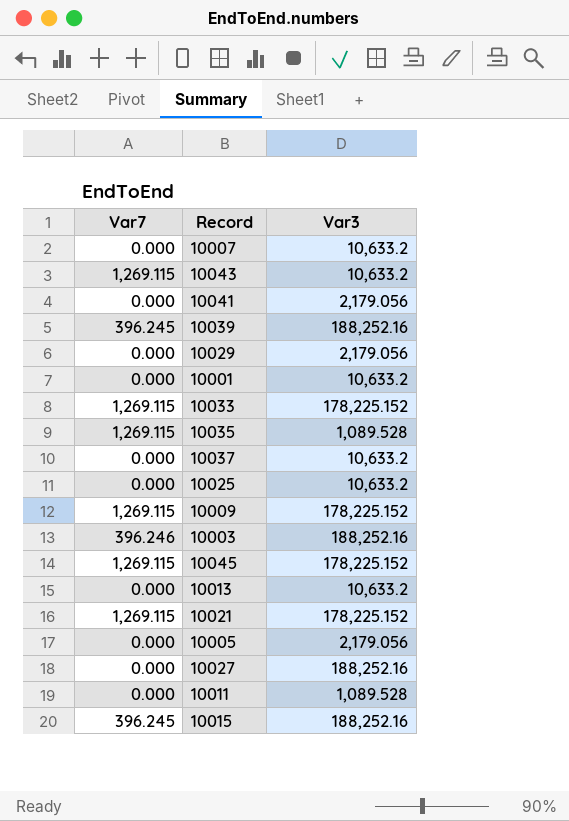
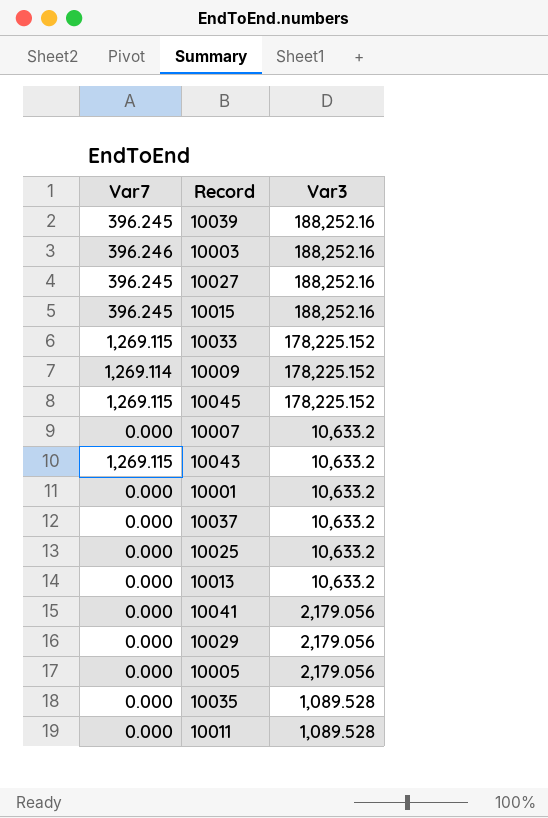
row order: none -> Var3 descending
row 10021: 1,269.115 | 178,225.152 -> none
10027 | Var7: 0.000 -> 396.245
10009 | Var7: 1,269.115 -> 1,269.114
10035 | Var7: 1,269.115 -> 0.000

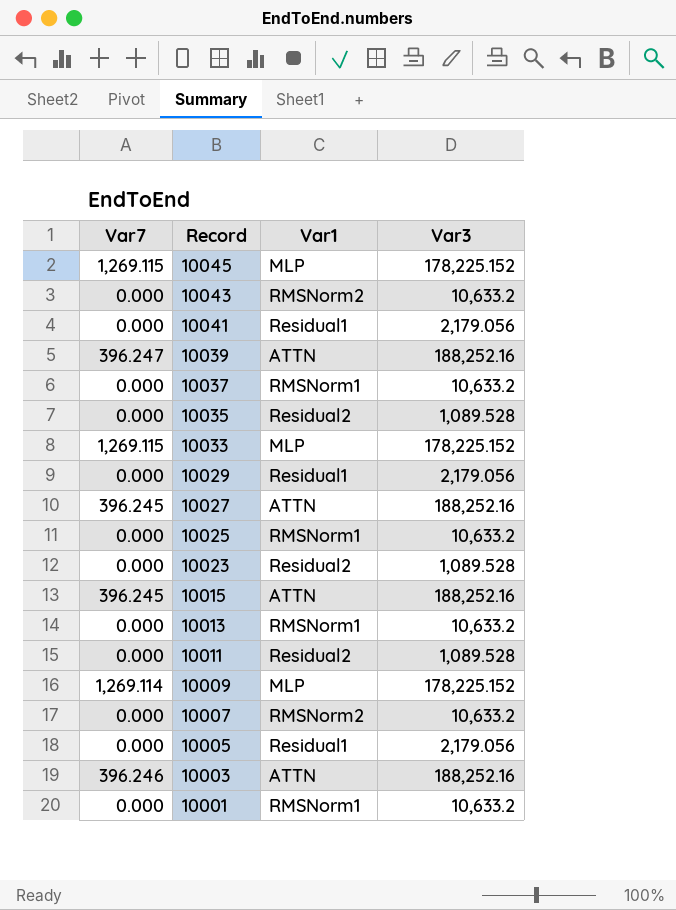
row order: Var3 descending -> Record descending
column Var1 | position: none -> 3
10043 | Var7: 1,269.115 -> 0.000
10039 | Var7: 396.245 -> 396.247
row 10023: none -> 0.000 | Residual2 | 1,089.528

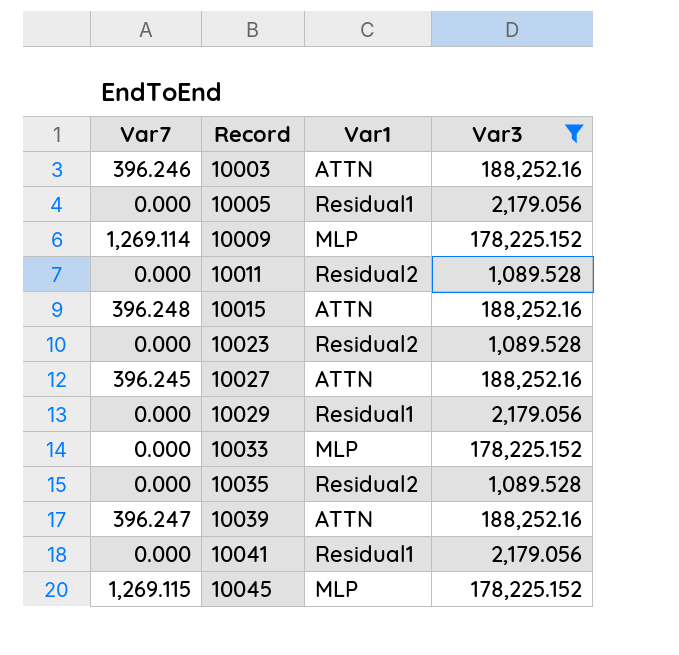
filter: none -> Var3 != 10,633.2
row order: Record descending -> Record ascending
10015 | Var7: 396.245 -> 396.248
10033 | Var7: 1,269.115 -> 0.000

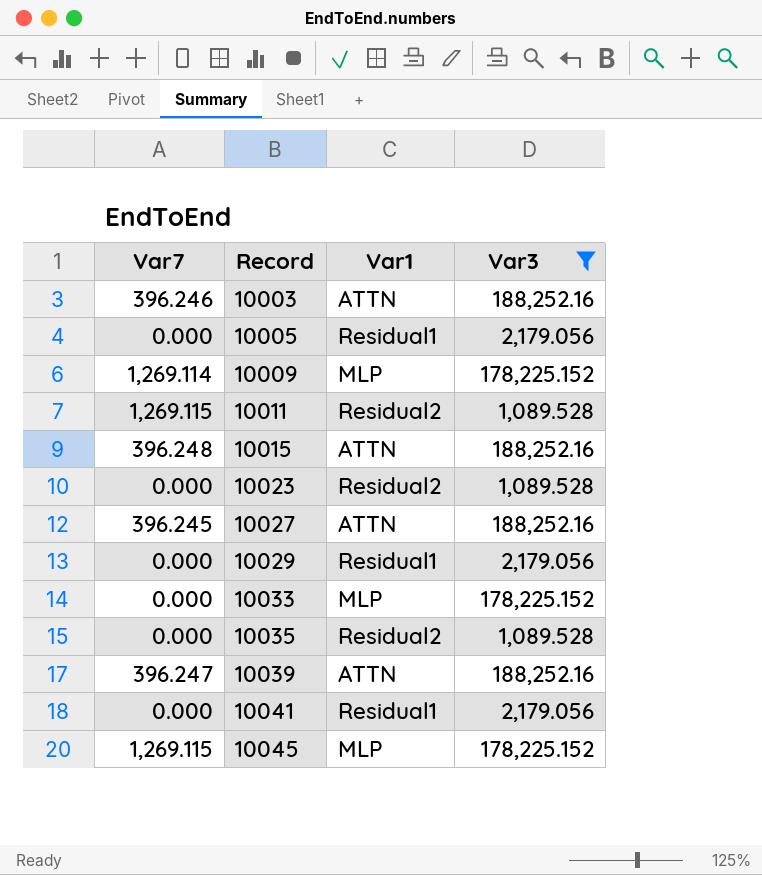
10011 | Var7: 0.000 -> 1,269.115

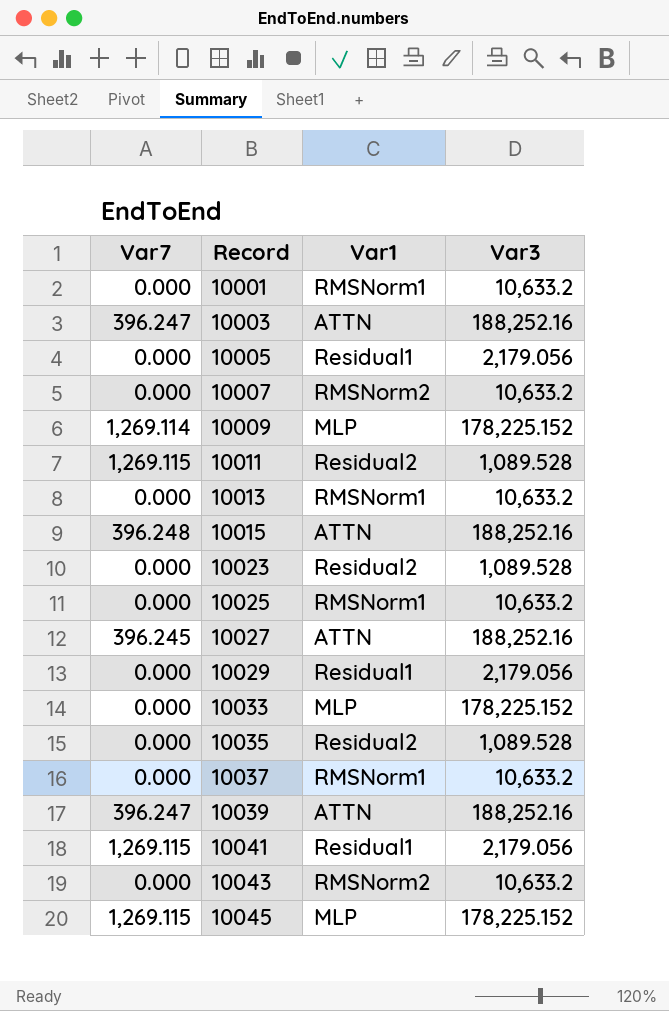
filter: Var3 != 10,633.2 -> none
10003 | Var7: 396.246 -> 396.247
10041 | Var7: 0.000 -> 1,269.115

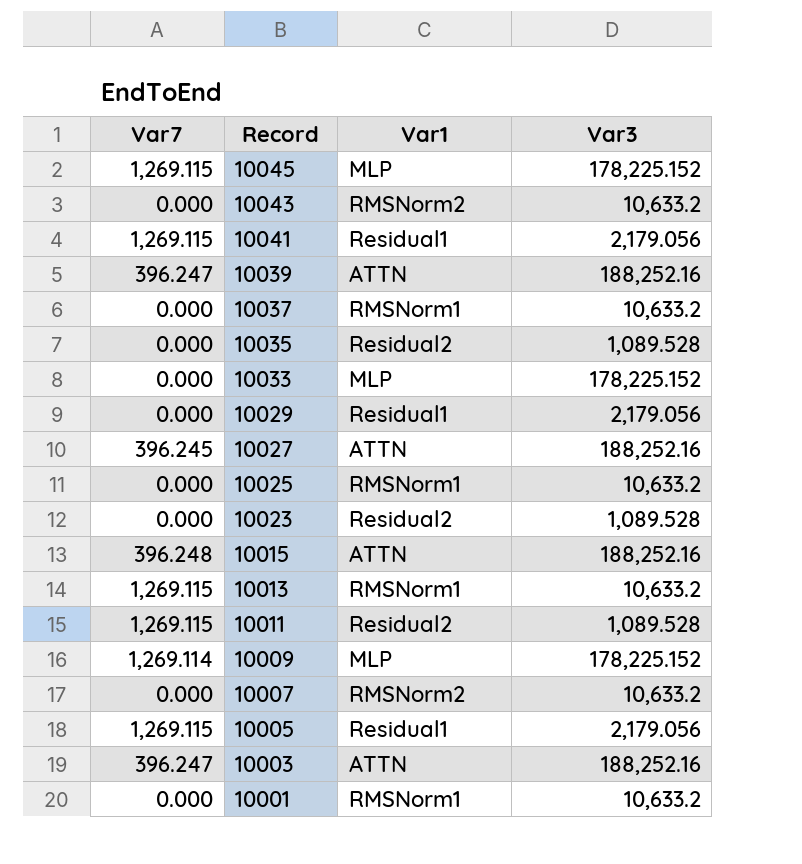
row order: Record ascending -> Record descending
10013 | Var7: 0.000 -> 1,269.115
10005 | Var7: 0.000 -> 1,269.115

